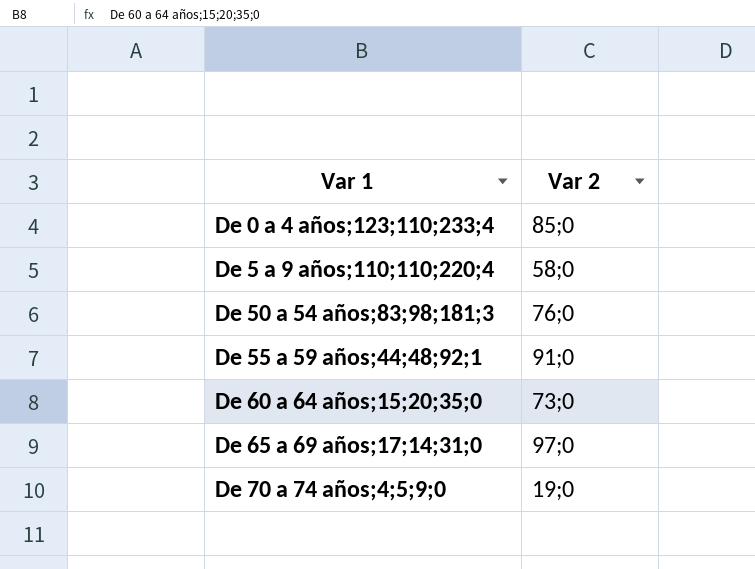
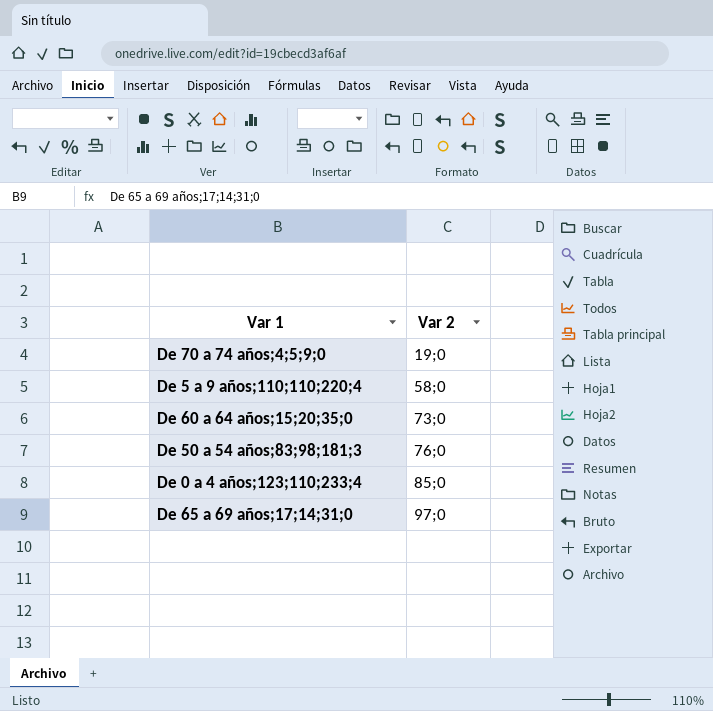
row order: Var 1 ascending -> Var 2 ascending
row De 55 a 59 años;44;48;92;1: 91;0 -> none

